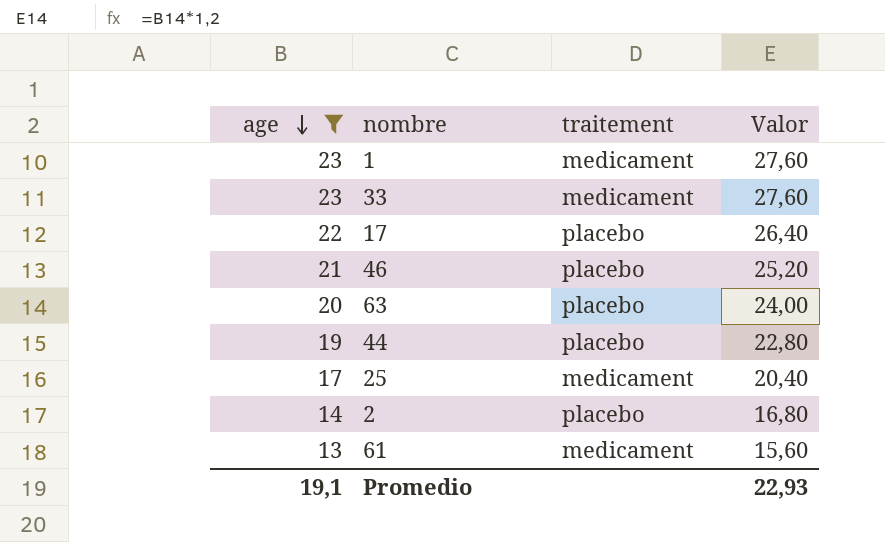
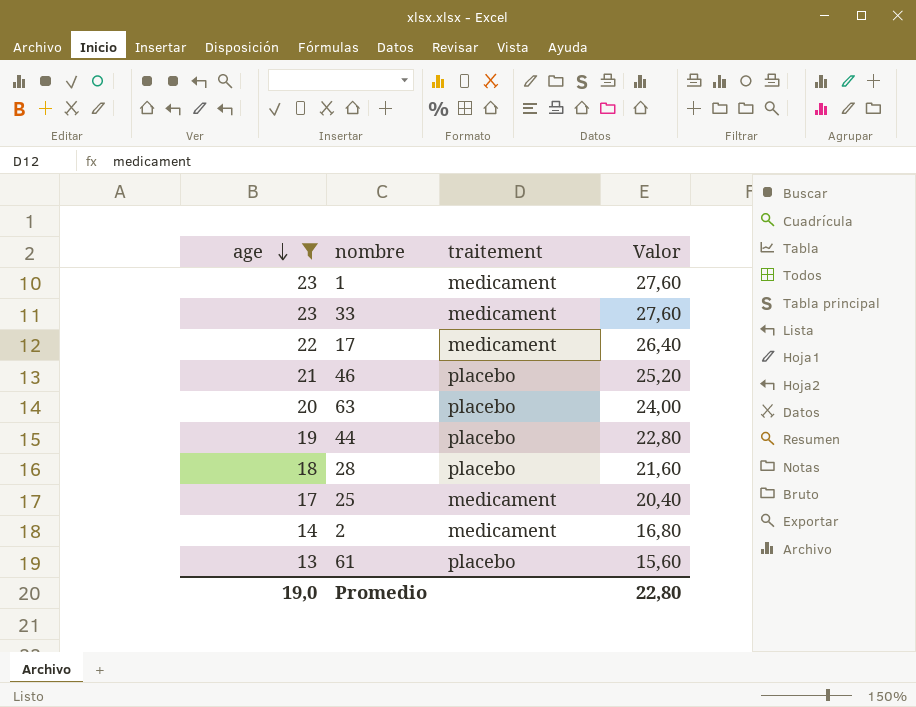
17 | traitement: placebo -> medicament
row 28: none -> 18 | placebo | 21,60
2 | traitement: placebo -> medicament
61 | traitement: medicament -> placebo
Promedio | age: 19,1 -> 19,0
Promedio | Valor: 22,93 -> 22,80

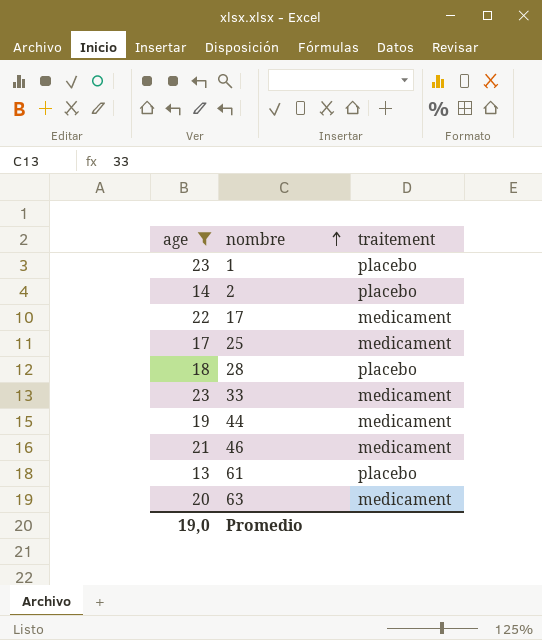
row order: age descending -> nombre ascending
column Valor | formula: [age] * 1,2 -> none
1 | traitement: medicament -> placebo
2 | traitement: medicament -> placebo
44 | traitement: placebo -> medicament
46 | traitement: placebo -> medicament
63 | traitement: placebo -> medicament

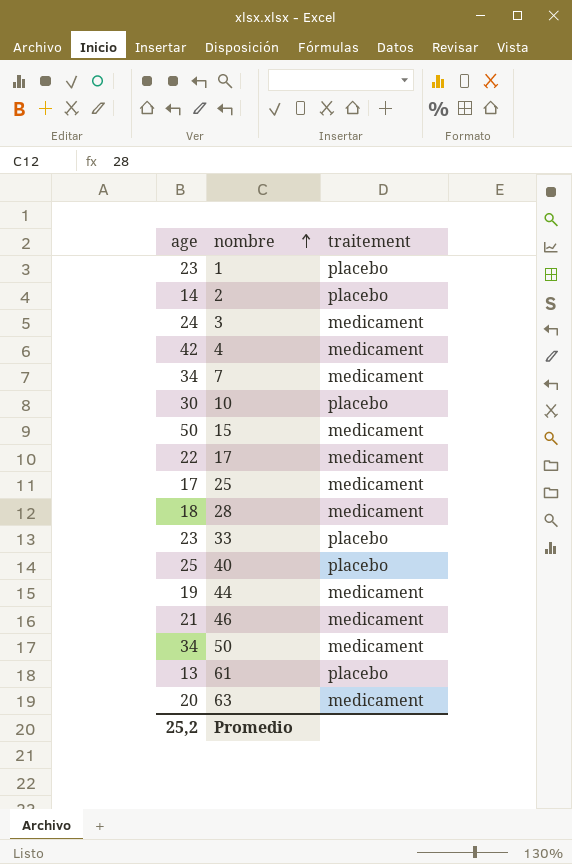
filter: age <= 23 -> none
28 | traitement: placebo -> medicament
33 | traitement: medicament -> placebo
Promedio | age: 19,0 -> 25,2

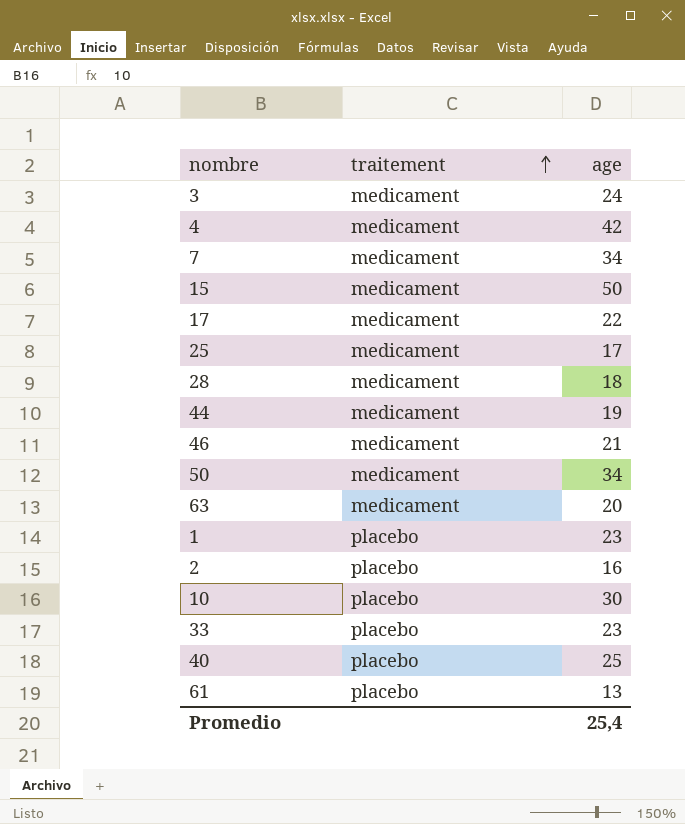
row order: nombre ascending -> traitement ascending
column age | position: 1 -> 3
2 | age: 14 -> 16
Promedio | age: 25,2 -> 25,4

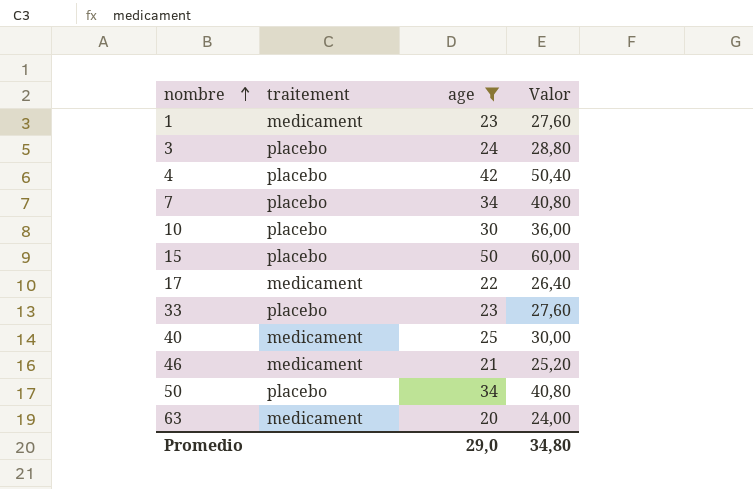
filter: none -> age >= 20
row order: traitement ascending -> nombre ascending
column Valor | formula: none -> [age] * 1,2
1 | traitement: placebo -> medicament
3 | traitement: medicament -> placebo
4 | traitement: medicament -> placebo
7 | traitement: medicament -> placebo
15 | traitement: medicament -> placebo
40 | traitement: placebo -> medicament
50 | traitement: medicament -> placebo
Promedio | age: 25,4 -> 29,0

